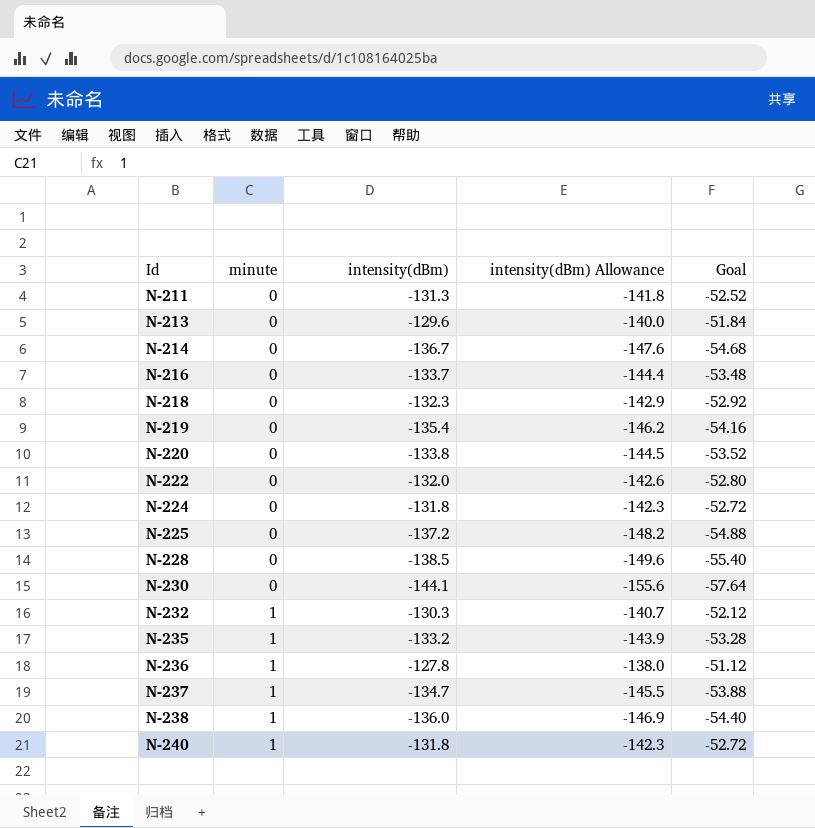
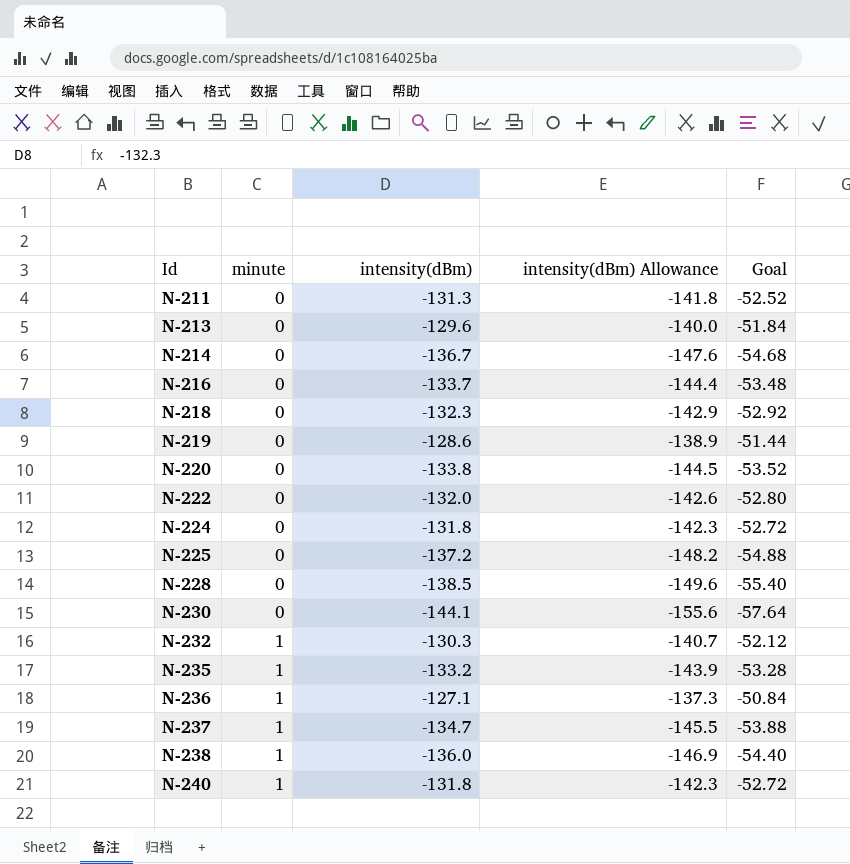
N-219 | intensity(dBm): -135.4 -> -128.6
N-219 | intensity(dBm) Allowance: -146.2 -> -138.9
N-219 | Goal: -54.16 -> -51.44
N-236 | intensity(dBm): -127.8 -> -127.1
N-236 | intensity(dBm) Allowance: -138.0 -> -137.3
N-236 | Goal: -51.12 -> -50.84

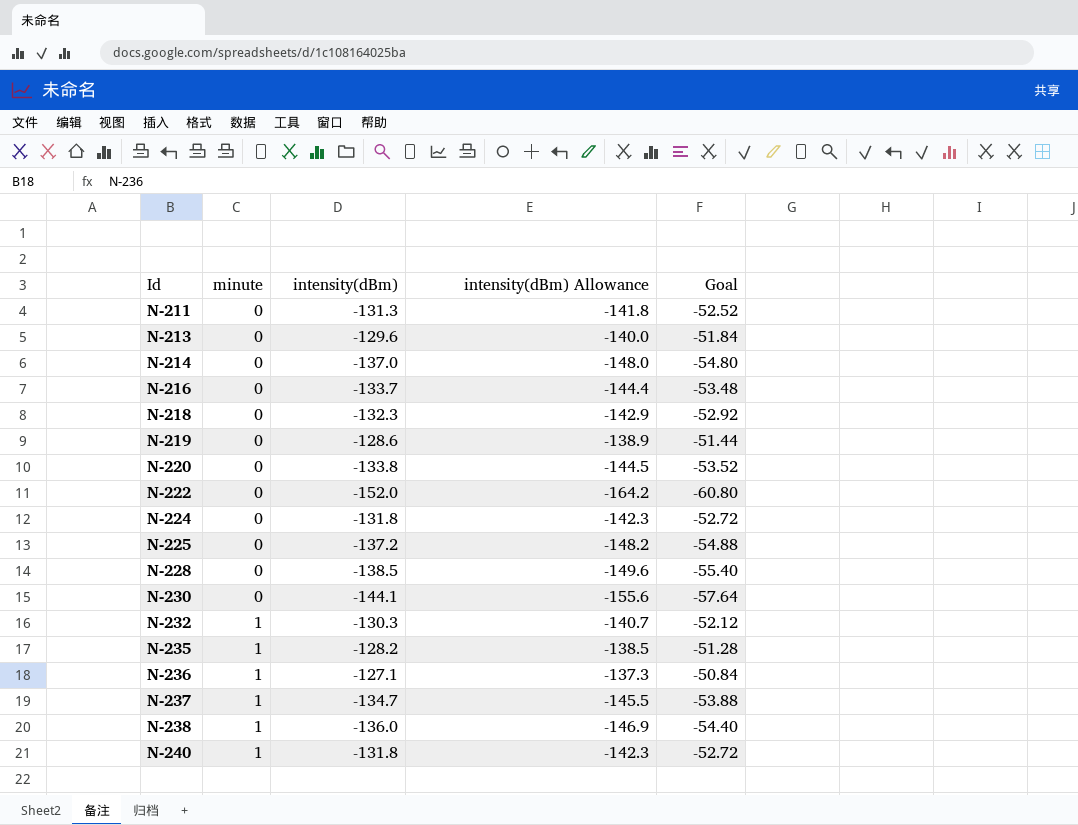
N-214 | intensity(dBm): -136.7 -> -137.0
N-214 | intensity(dBm) Allowance: -147.6 -> -148.0
N-214 | Goal: -54.68 -> -54.80
N-222 | intensity(dBm): -132.0 -> -152.0
N-222 | intensity(dBm) Allowance: -142.6 -> -164.2
N-222 | Goal: -52.80 -> -60.80
N-235 | intensity(dBm): -133.2 -> -128.2
N-235 | intensity(dBm) Allowance: -143.9 -> -138.5
N-235 | Goal: -53.28 -> -51.28

